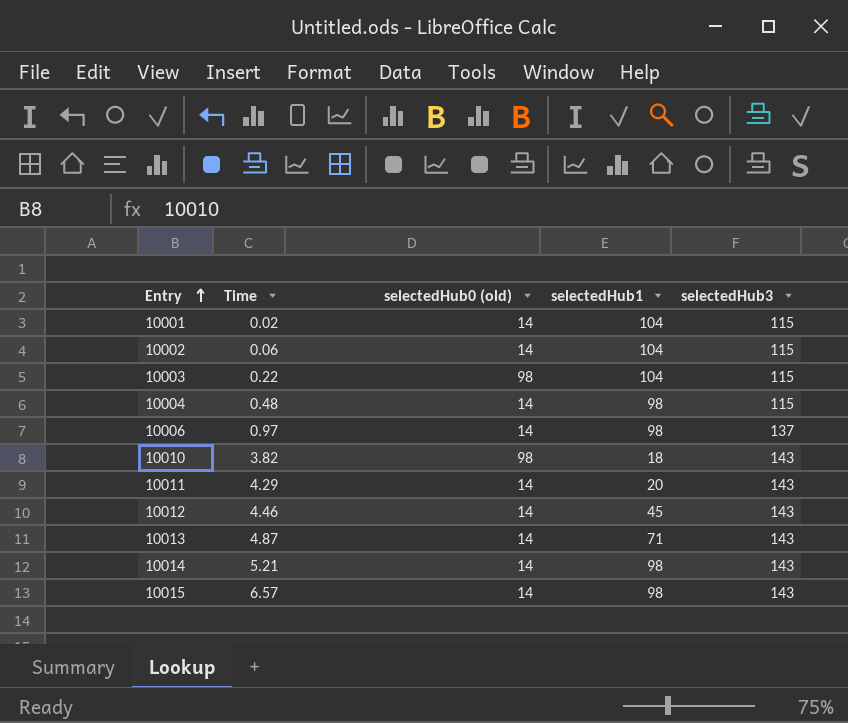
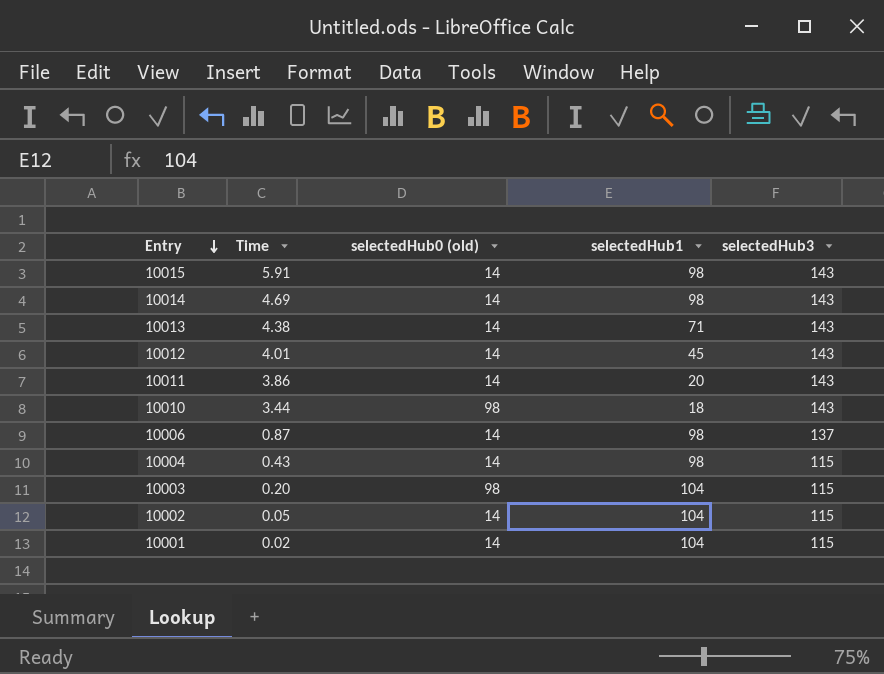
row order: Entry ascending -> Entry descending
10015 | Time: 6.57 -> 5.91
10014 | Time: 5.21 -> 4.69
10013 | Time: 4.87 -> 4.38
10012 | Time: 4.46 -> 4.01
10011 | Time: 4.29 -> 3.86
10010 | Time: 3.82 -> 3.44
10006 | Time: 0.97 -> 0.87
10004 | Time: 0.48 -> 0.43
10003 | Time: 0.22 -> 0.20
10002 | Time: 0.06 -> 0.05

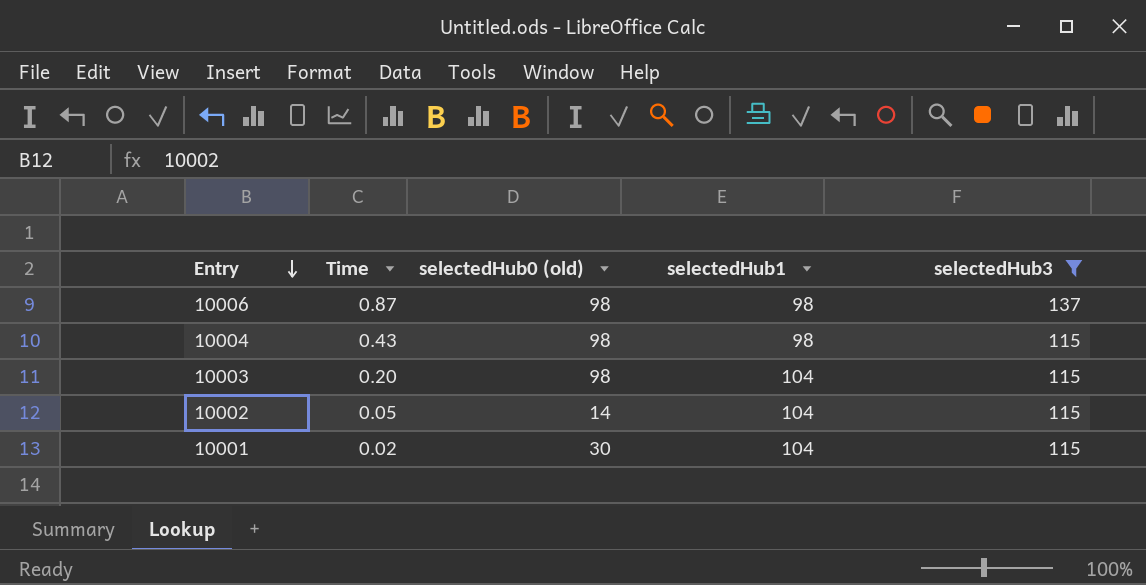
filter: none -> selectedHub3 != 143
10006 | selectedHub0 (old): 14 -> 98
10004 | selectedHub0 (old): 14 -> 98
10001 | selectedHub0 (old): 14 -> 30

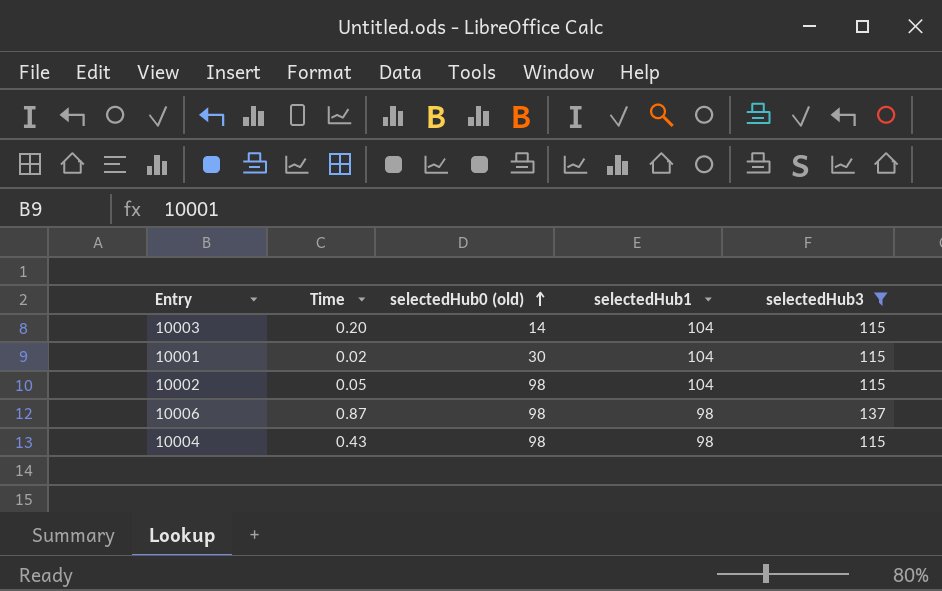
row order: Entry descending -> selectedHub0 (old) ascending
10003 | selectedHub0 (old): 98 -> 14
10002 | selectedHub0 (old): 14 -> 98

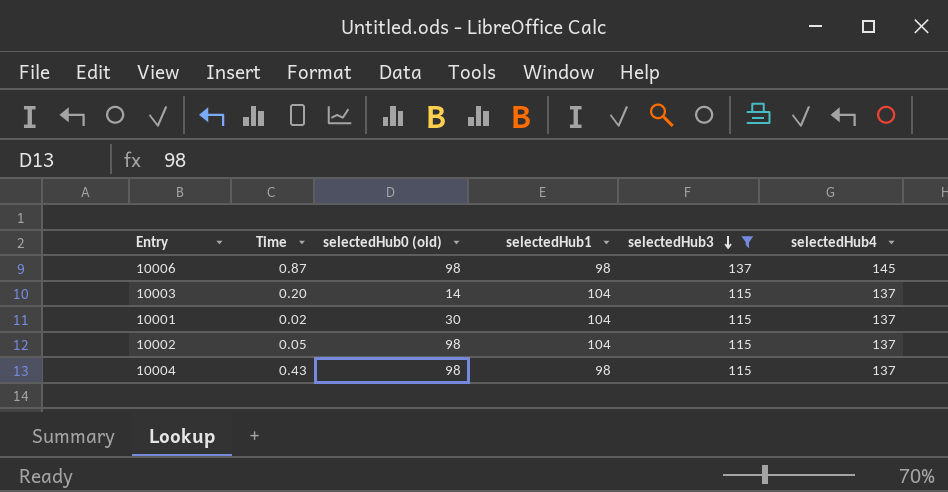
row order: selectedHub0 (old) ascending -> selectedHub3 descending
column selectedHub4 | position: none -> 6

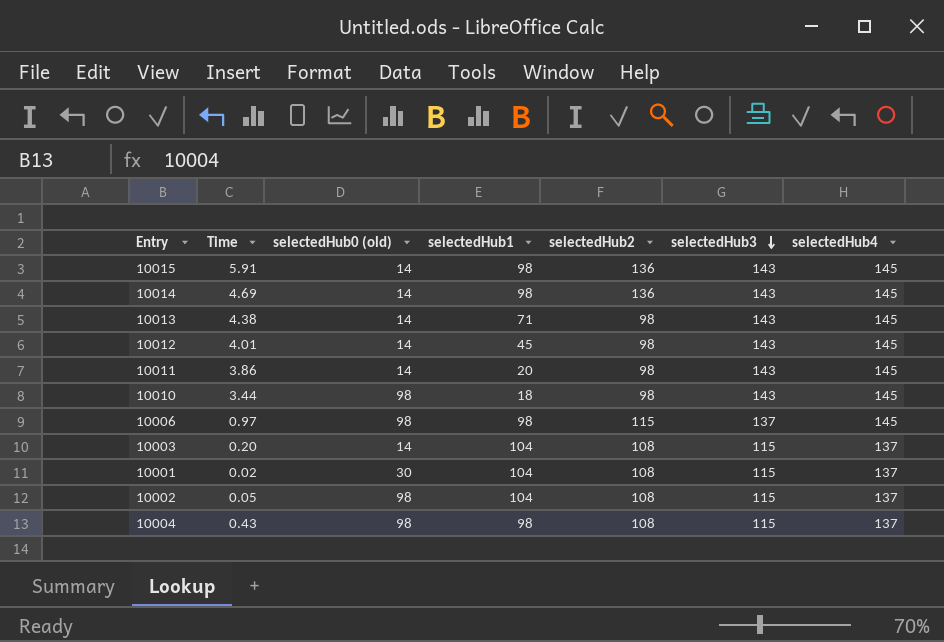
filter: selectedHub3 != 143 -> none
column selectedHub2 | position: none -> 5
10006 | Time: 0.87 -> 0.97

